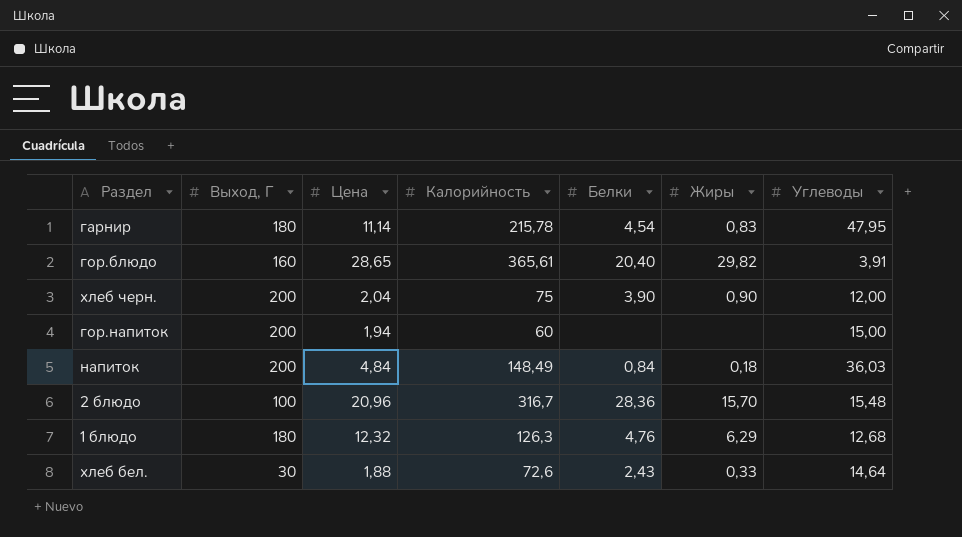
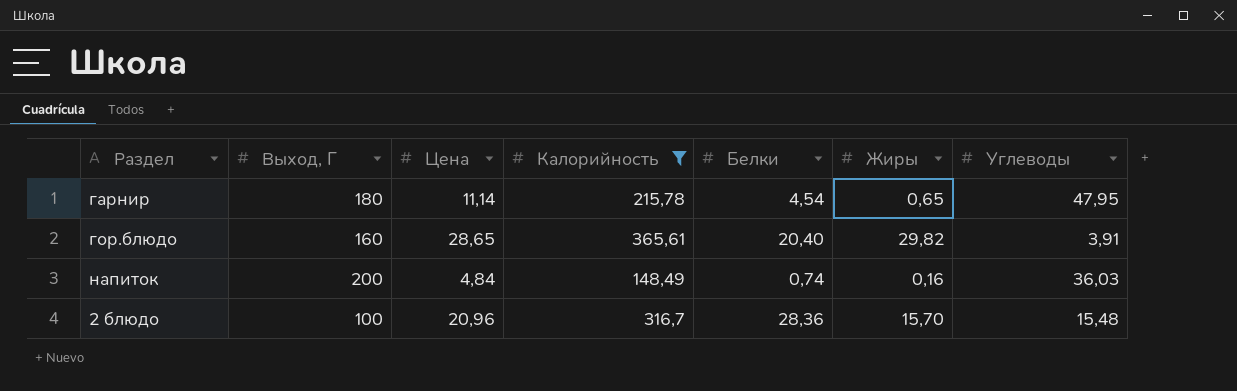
filter: none -> Калорийность >= 148,49
гарнир | Жиры: 0,83 -> 0,65
напиток | Белки: 0,84 -> 0,74
напиток | Жиры: 0,18 -> 0,16

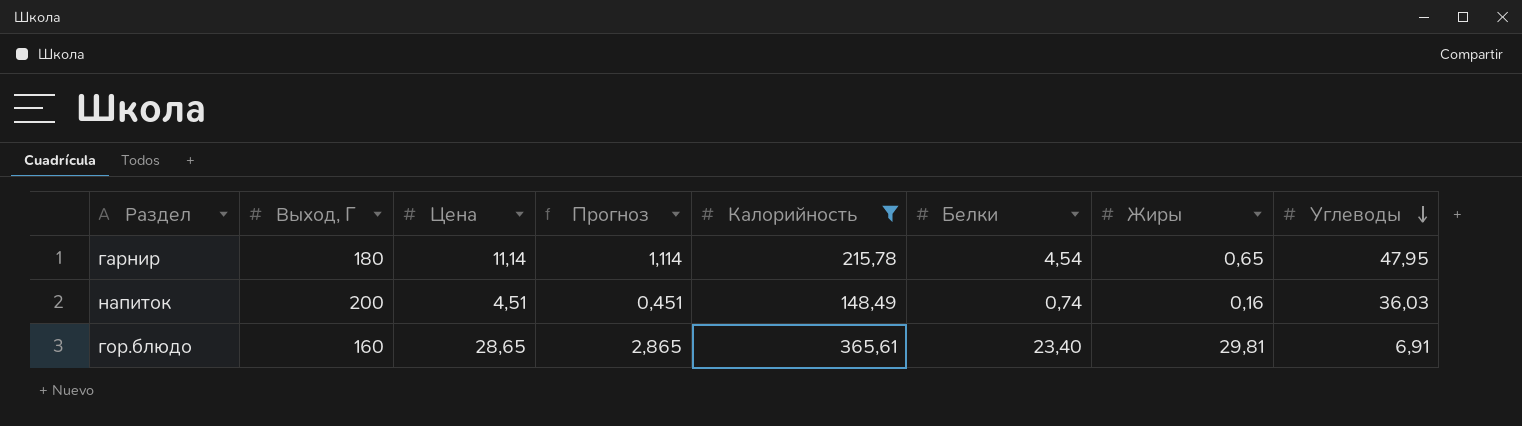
row order: none -> Углеводы descending
column Прогноз | formula: none -> [Цена] * 0,1
row 2 блюдо: 100 | 20,96 | 316,7 | 28,36 | 15,70 | 15,48 -> none
напиток | Цена: 4,84 -> 4,51
гор.блюдо | Белки: 20,40 -> 23,40
гор.блюдо | Жиры: 29,82 -> 29,81
гор.блюдо | Углеводы: 3,91 -> 6,91

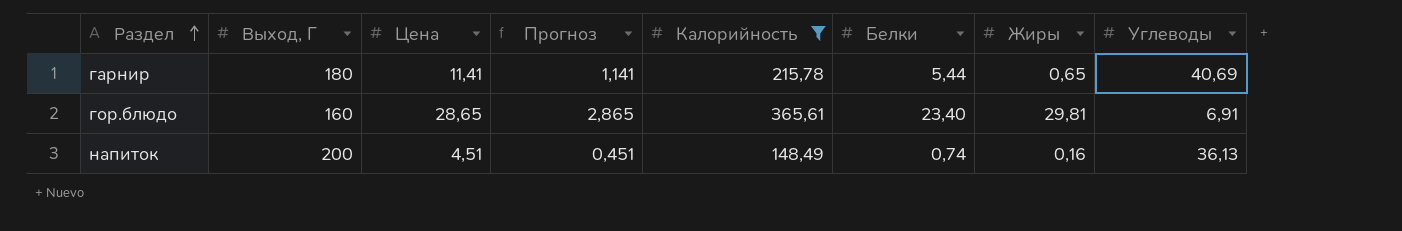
row order: Углеводы descending -> Раздел ascending
гарнир | Цена: 11,14 -> 11,41
гарнир | Прогноз: 1,114 -> 1,141
гарнир | Белки: 4,54 -> 5,44
гарнир | Углеводы: 47,95 -> 40,69
напиток | Углеводы: 36,03 -> 36,13

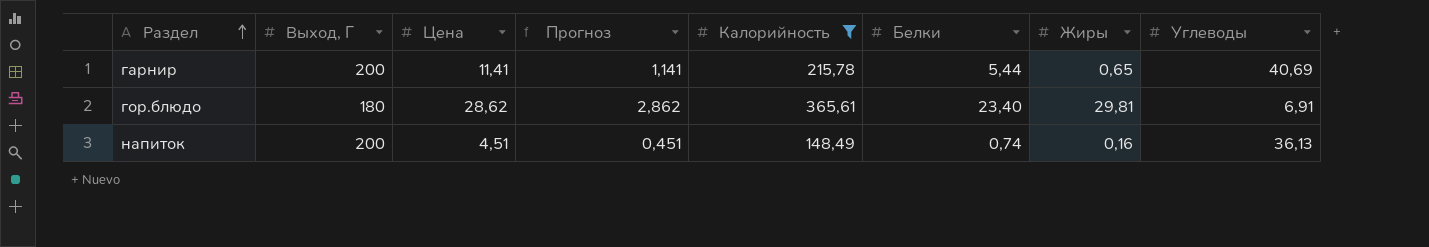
гарнир | Выход, Г: 180 -> 200
гор.блюдо | Выход, Г: 160 -> 180
гор.блюдо | Цена: 28,65 -> 28,62
гор.блюдо | Прогноз: 2,865 -> 2,862

